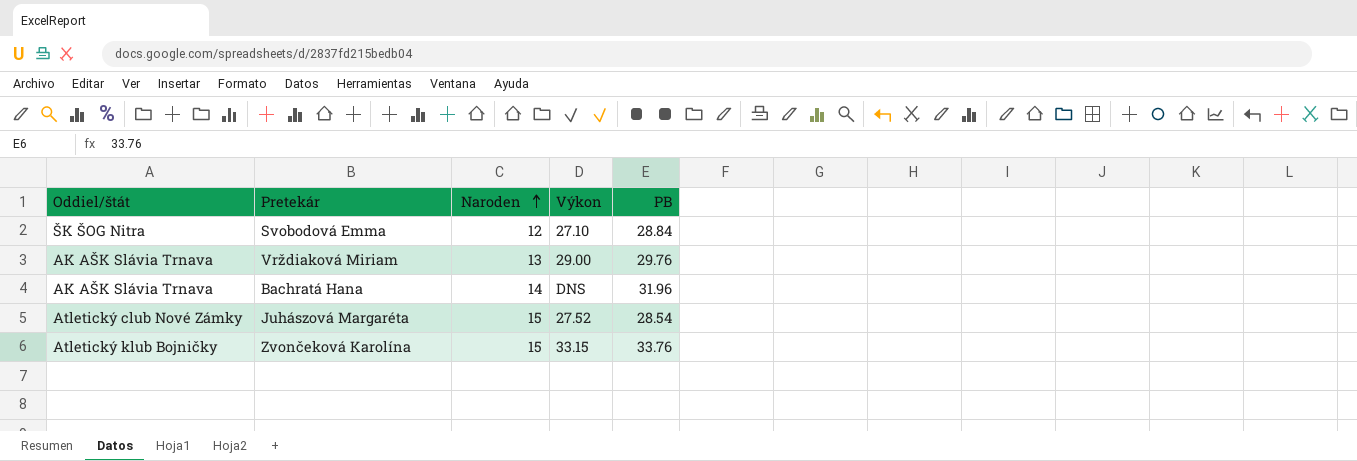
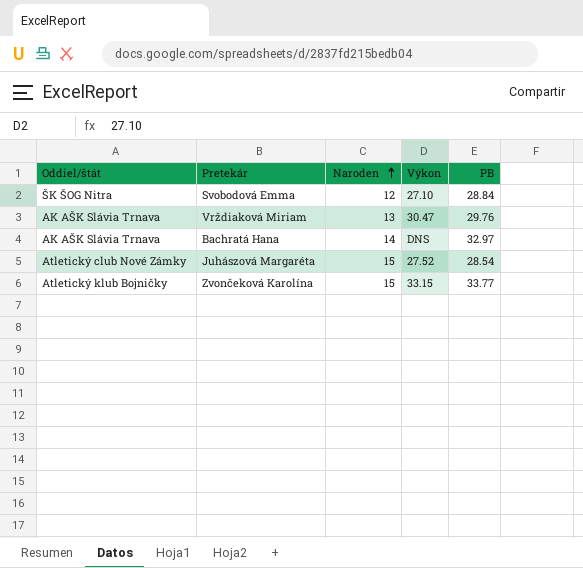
Vrždiaková Miriam | Výkon: 29.00 -> 30.47
Bachratá Hana | PB: 31.96 -> 32.97
Zvončeková Karolína | PB: 33.76 -> 33.77

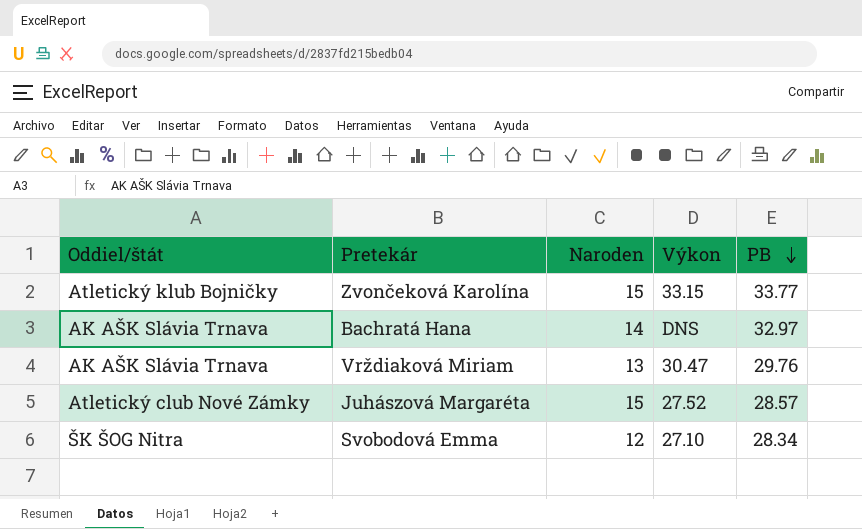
row order: Naroden ascending -> PB descending
Juhászová Margaréta | PB: 28.54 -> 28.57
Svobodová Emma | PB: 28.84 -> 28.34

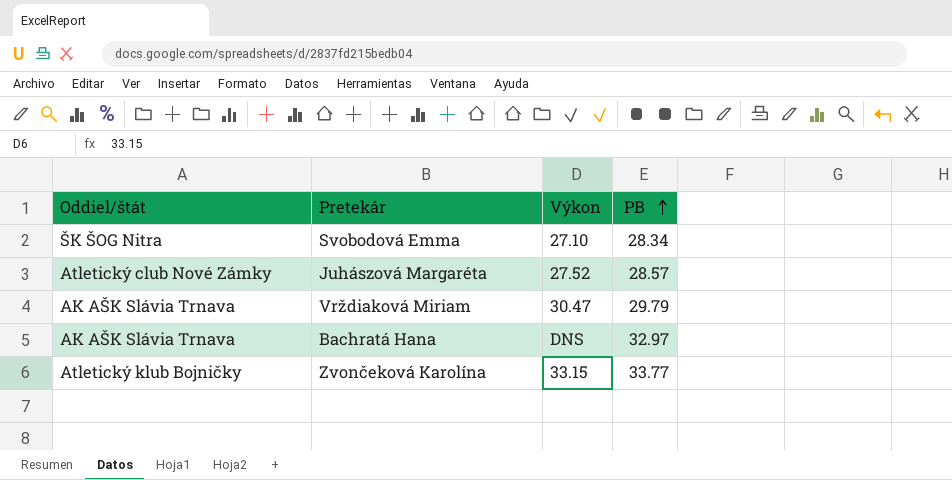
row order: PB descending -> PB ascending
column Naroden | position: 3 -> none
Vrždiaková Miriam | PB: 29.76 -> 29.79

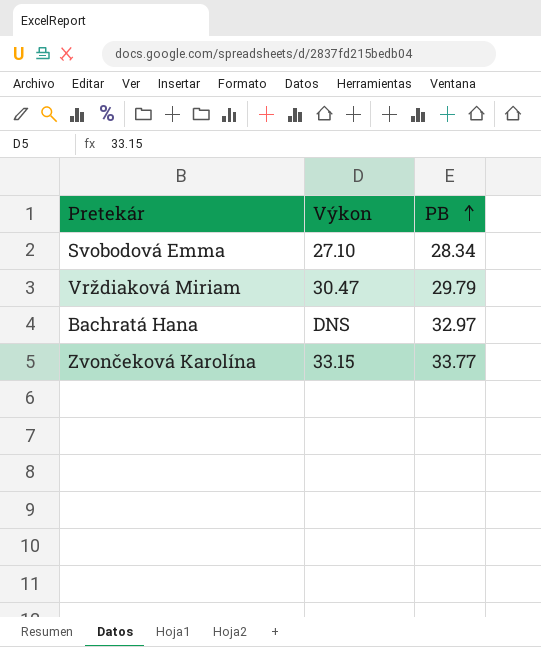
column Oddiel/štát | position: 1 -> none
row Juhászová Margaréta: Atletický club Nové Zámky | 27.52 | 28.57 -> none

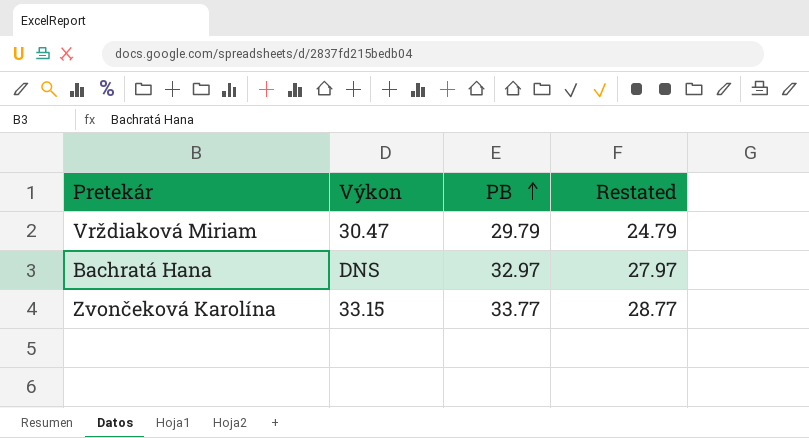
column Restated | formula: none -> [PB] - 5
row Svobodová Emma: 27.10 | 28.34 -> none

